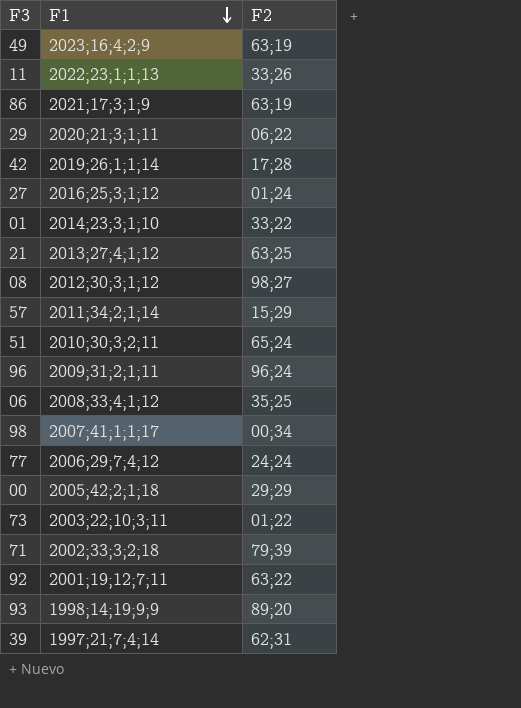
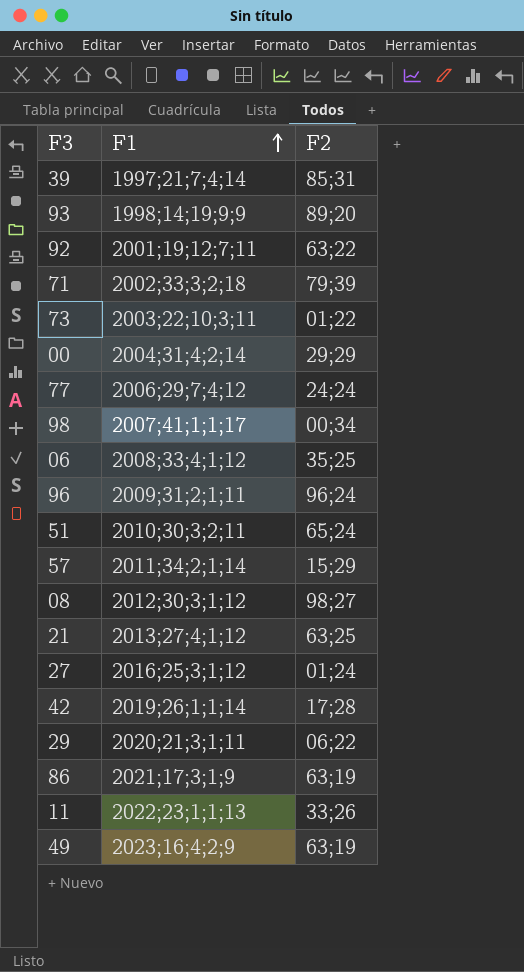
row order: F1 descending -> F1 ascending
row 01: 2014;23;3;1;10 | 33;22 -> none
39 | F2: 62;31 -> 85;31
00 | F1: 2005;42;2;1;18 -> 2004;31;4;2;14

